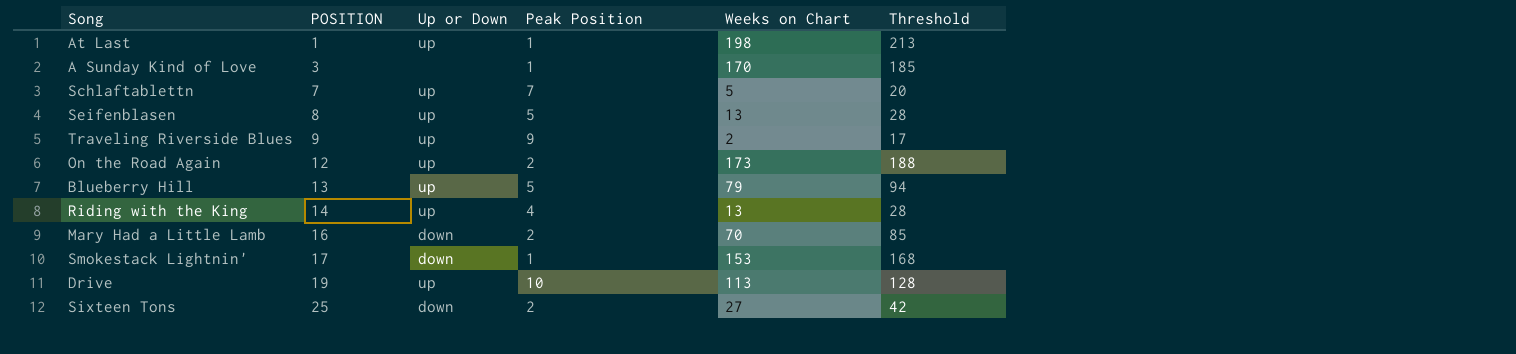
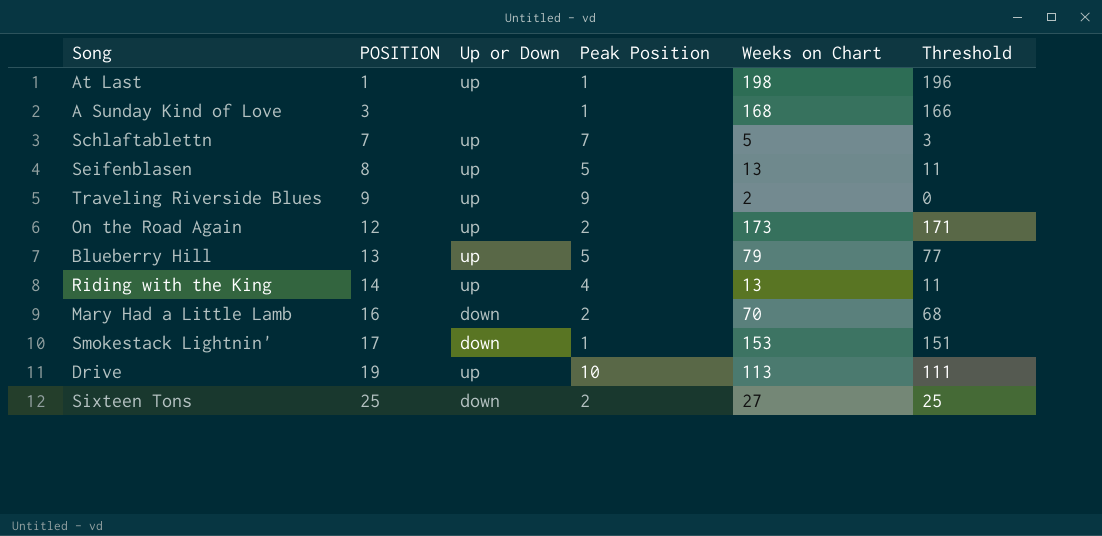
column Threshold | formula: [Weeks on Chart] + 15 -> [Weeks on Chart] - 2
A Sunday Kind of Love | Weeks on Chart: 170 -> 168

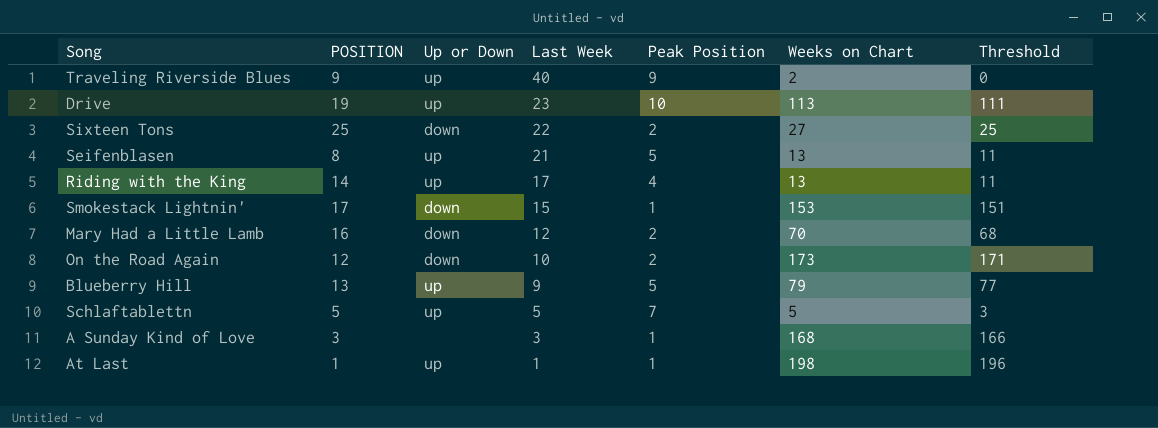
row order: POSITION ascending -> Last Week descending
column Last Week | position: none -> 4
On the Road Again | Up or Down: up -> down
Schlaftablettn | POSITION: 7 -> 5

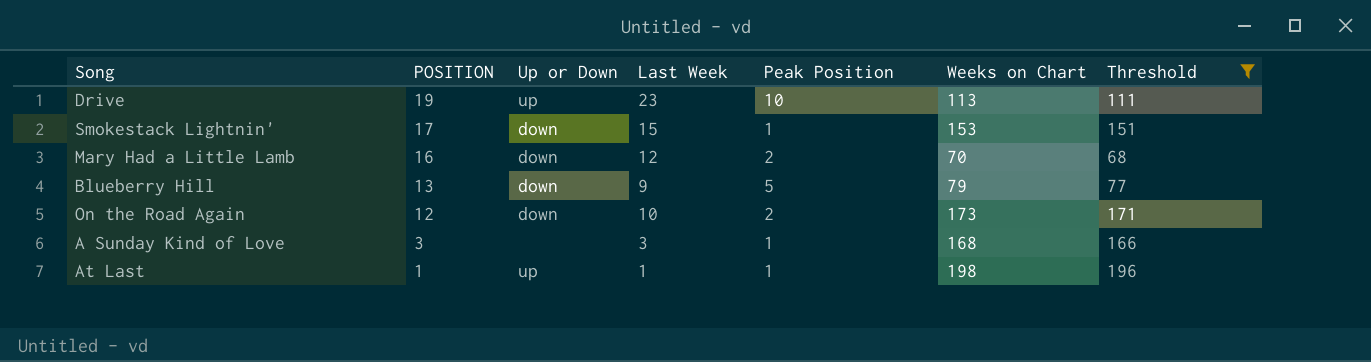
filter: none -> Threshold >= 68
row order: Last Week descending -> POSITION descending
Blueberry Hill | Up or Down: up -> down

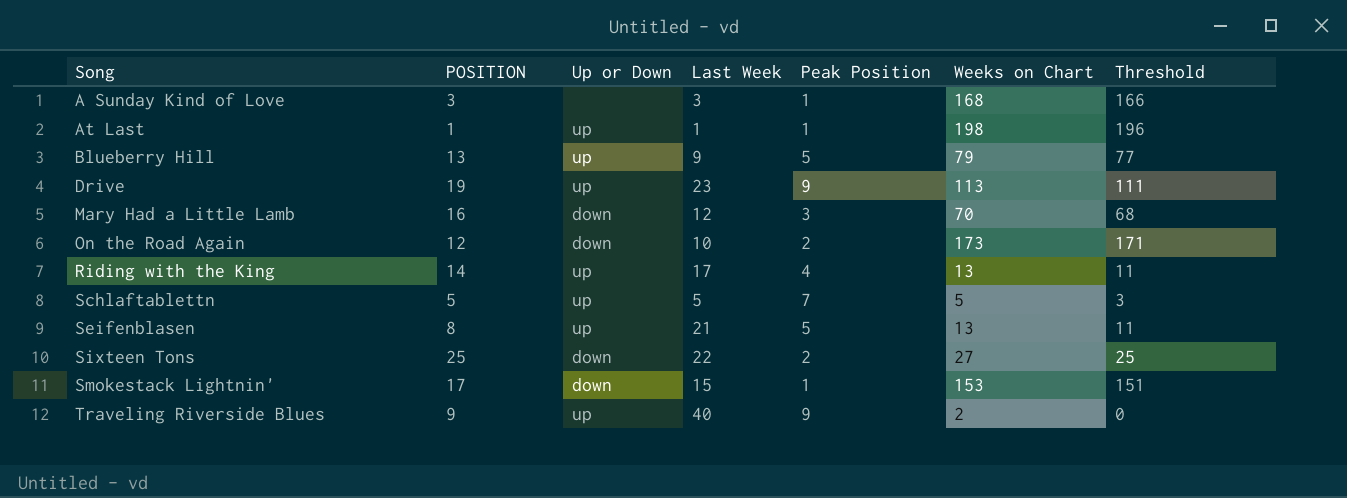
filter: Threshold >= 68 -> none
row order: POSITION descending -> Song ascending
Blueberry Hill | Up or Down: down -> up
Drive | Peak Position: 10 -> 9
Mary Had a Little Lamb | Peak Position: 2 -> 3

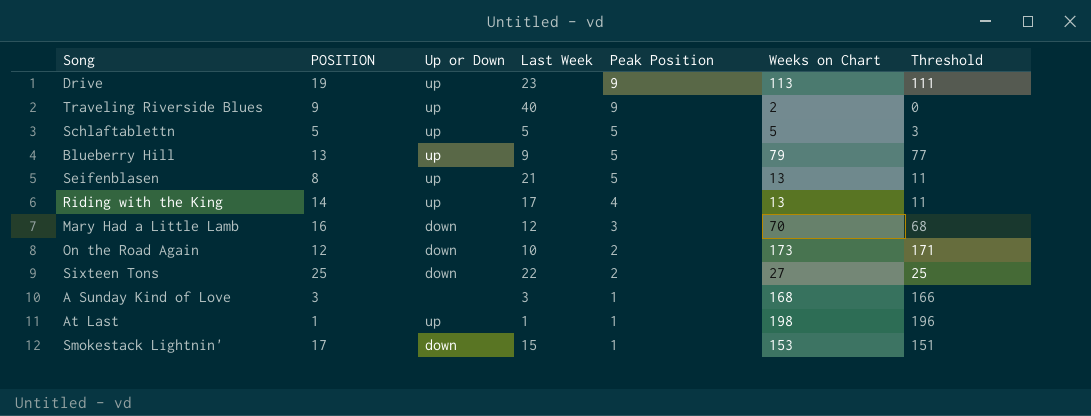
row order: Song ascending -> Peak Position descending
Schlaftablettn | Peak Position: 7 -> 5

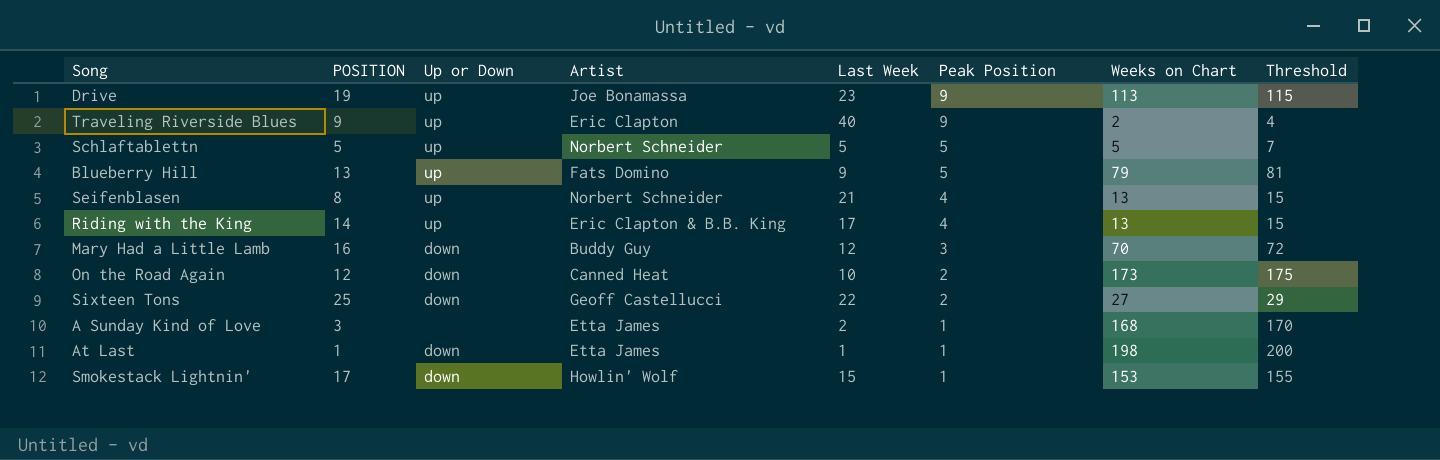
column Artist | position: none -> 4
column Threshold | formula: [Weeks on Chart] - 2 -> [Weeks on Chart] + 2
Seifenblasen | Peak Position: 5 -> 4
A Sunday Kind of Love | Last Week: 3 -> 2
At Last | Up or Down: up -> down

